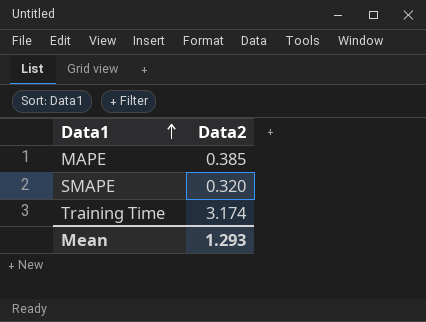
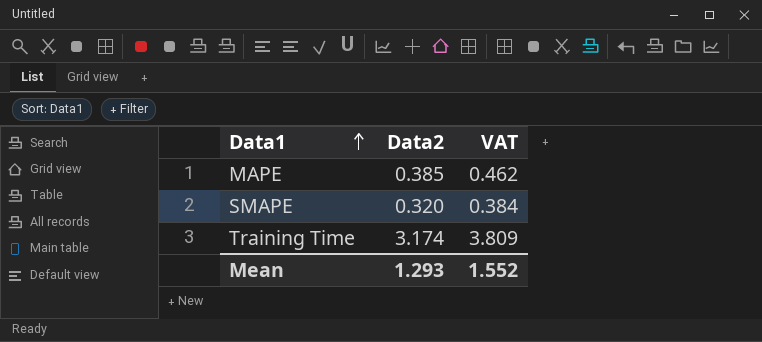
column VAT | formula: none -> [Data2] * 1.2

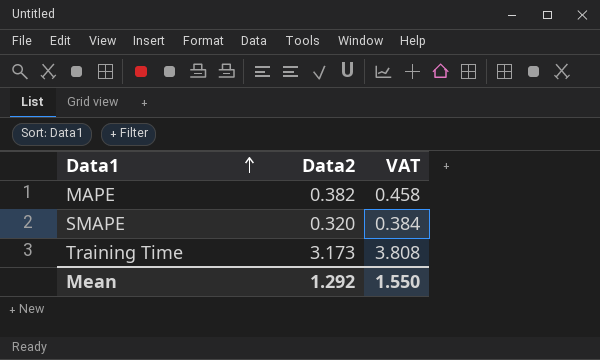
MAPE | Data2: 0.385 -> 0.382
MAPE | VAT: 0.462 -> 0.458
Training Time | Data2: 3.174 -> 3.173
Training Time | VAT: 3.809 -> 3.808
Mean | Data2: 1.293 -> 1.292
Mean | VAT: 1.552 -> 1.550

